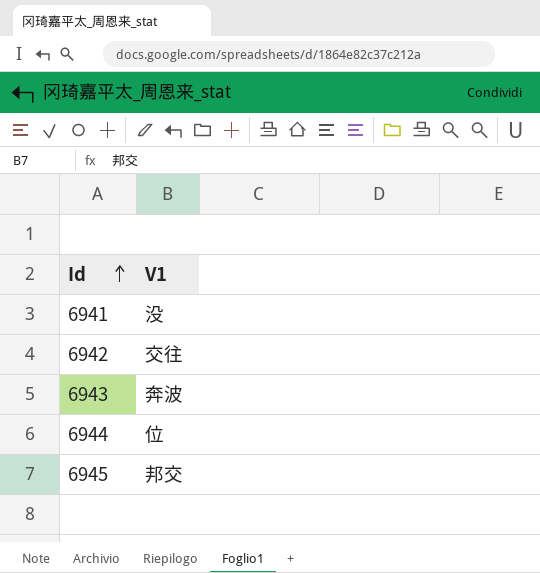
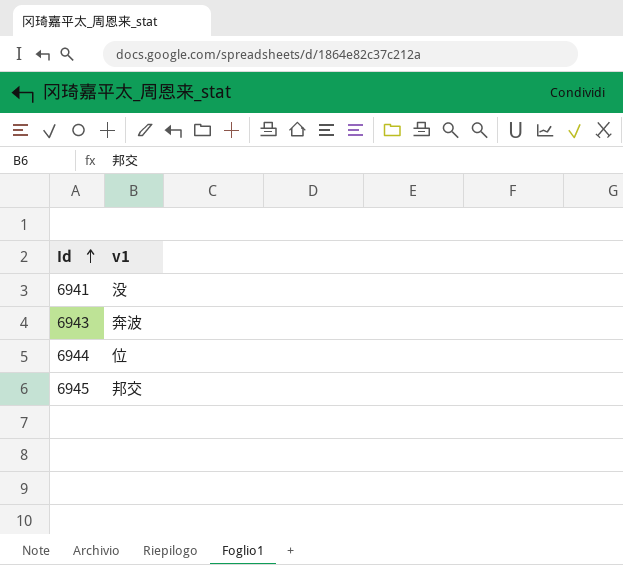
column name: V1 -> v1
row 6942: 交往 -> none

